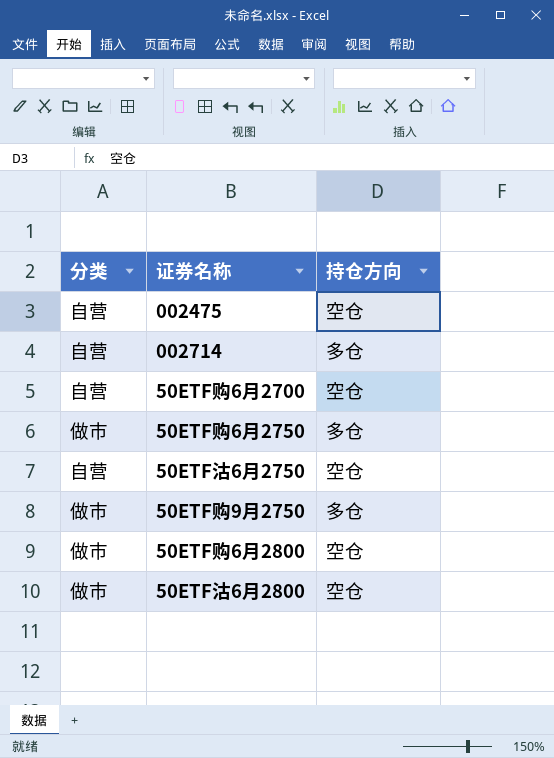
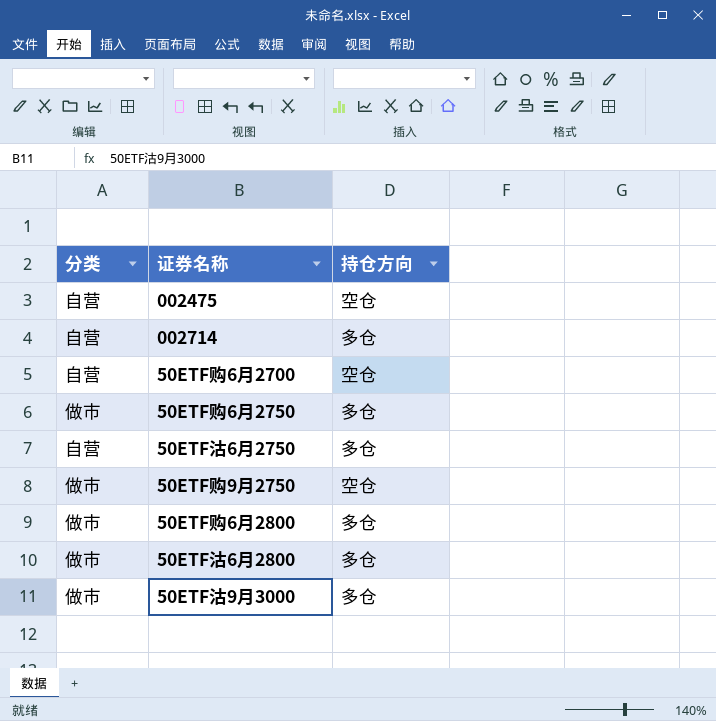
50ETF沽6月2750 | 持仓方向: 空仓 -> 多仓
50ETF购9月2750 | 持仓方向: 多仓 -> 空仓
50ETF购6月2800 | 持仓方向: 空仓 -> 多仓
50ETF沽6月2800 | 持仓方向: 空仓 -> 多仓
row 50ETF沽9月3000: none -> 做市 | 多仓

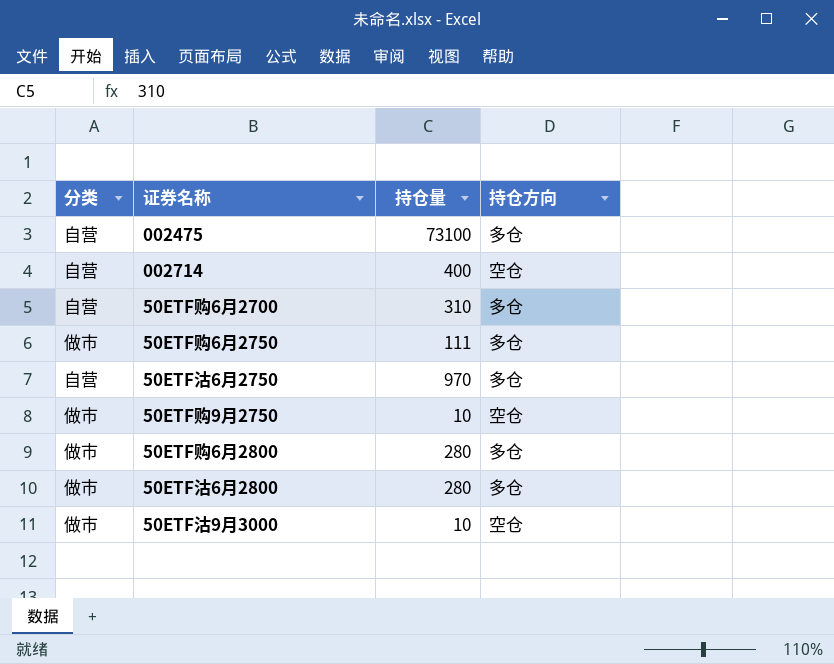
column 持仓量 | position: none -> 3
002475 | 持仓方向: 空仓 -> 多仓
002714 | 持仓方向: 多仓 -> 空仓
50ETF购6月2700 | 持仓方向: 空仓 -> 多仓
50ETF沽9月3000 | 持仓方向: 多仓 -> 空仓

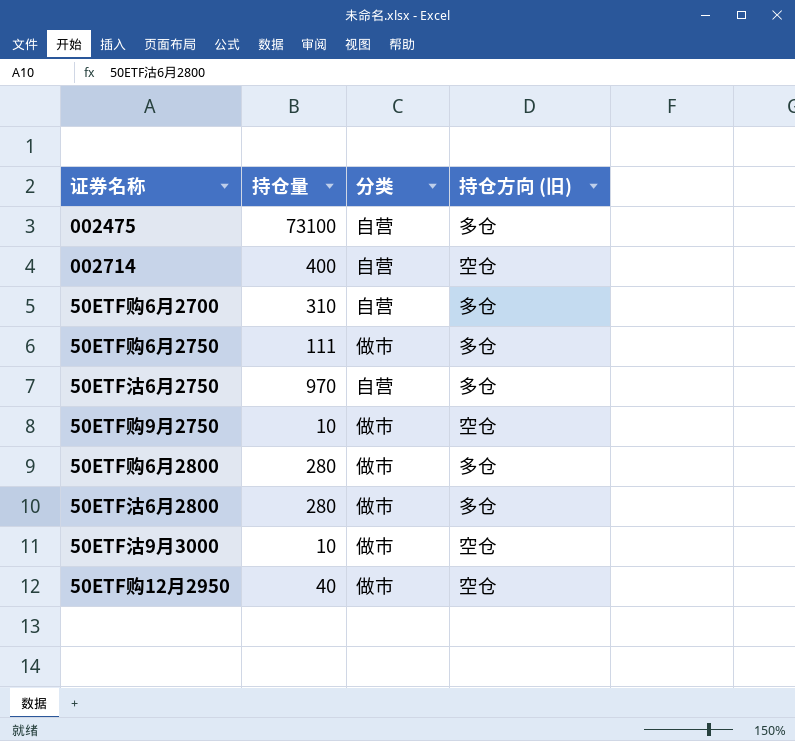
column 分类 | position: 1 -> 3
column name: 持仓方向 -> 持仓方向 (旧)
row 50ETF购12月2950: none -> 40 | 做市 | 空仓

